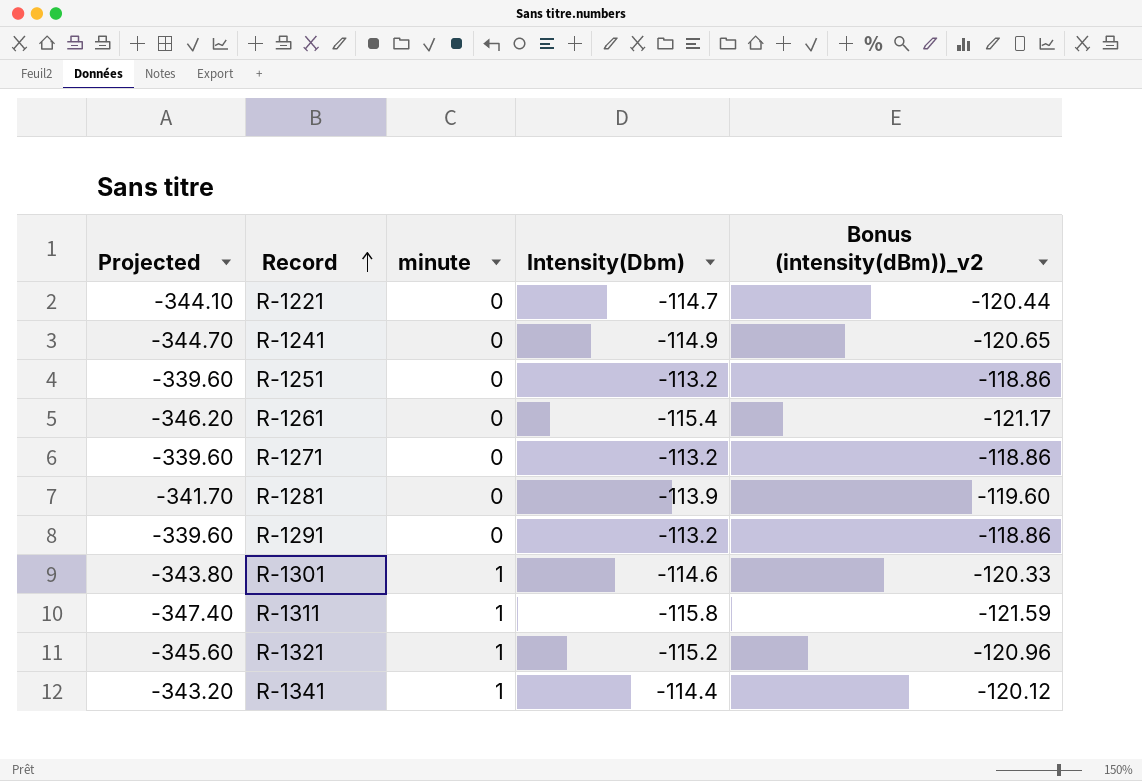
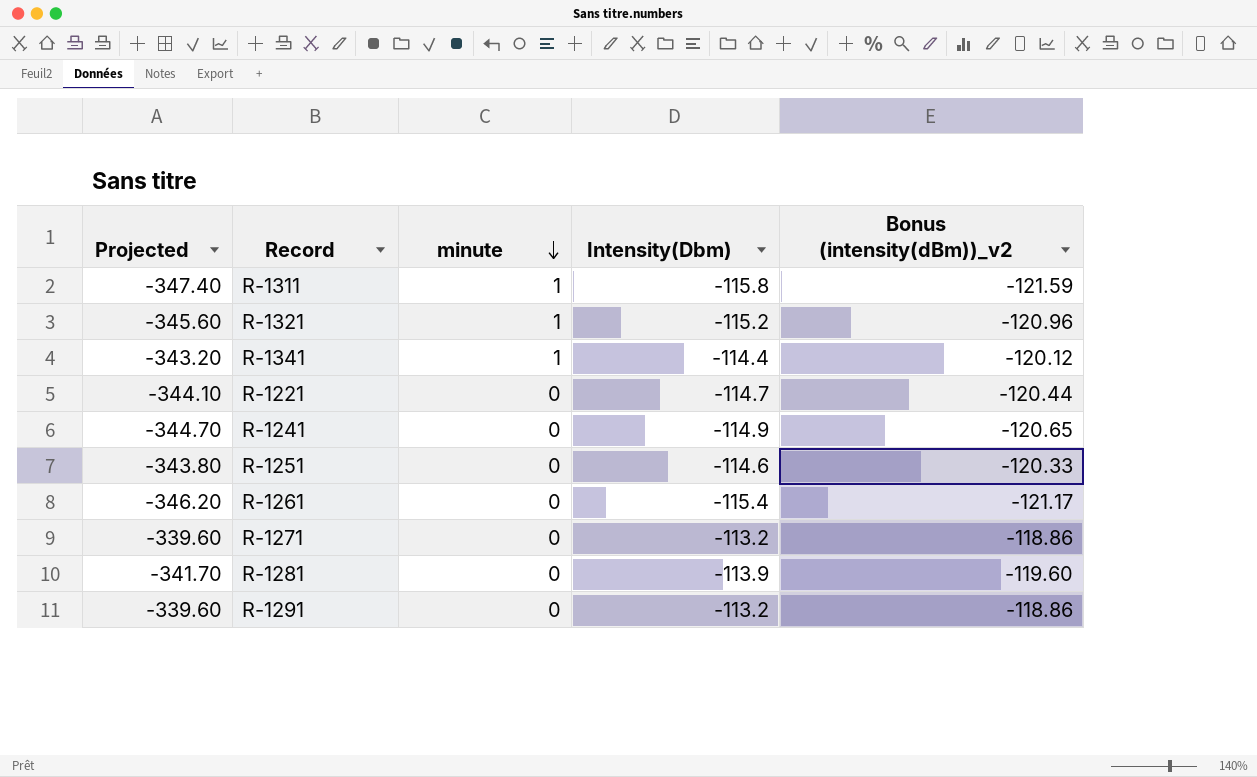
row order: Record ascending -> minute descending
row R-1301: -343.80 | 1 | -114.6 | -120.33 -> none
R-1251 | Projected: -339.60 -> -343.80
R-1251 | Intensity(Dbm): -113.2 -> -114.6
R-1251 | Bonus (intensity(dBm))_v2: -118.86 -> -120.33

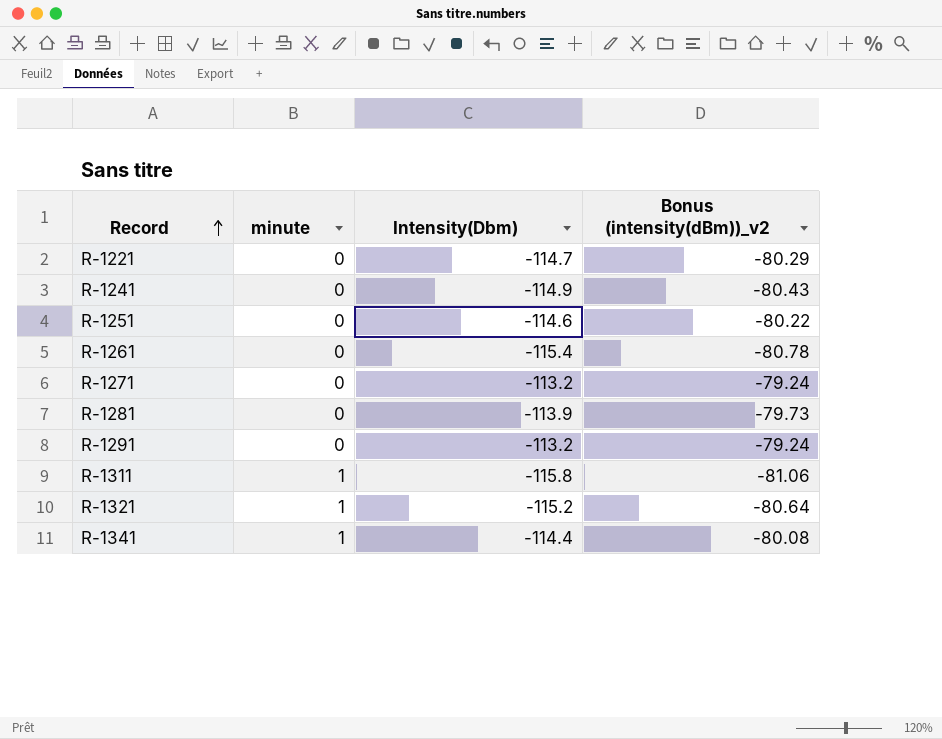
row order: minute descending -> Record ascending
column Projected | formula: [Intensity(Dbm)] * 3 -> none
column Bonus (intensity(dBm))_v2 | formula: [Intensity(Dbm)] * 1.05 -> [Intensity(Dbm)] * 0.7

